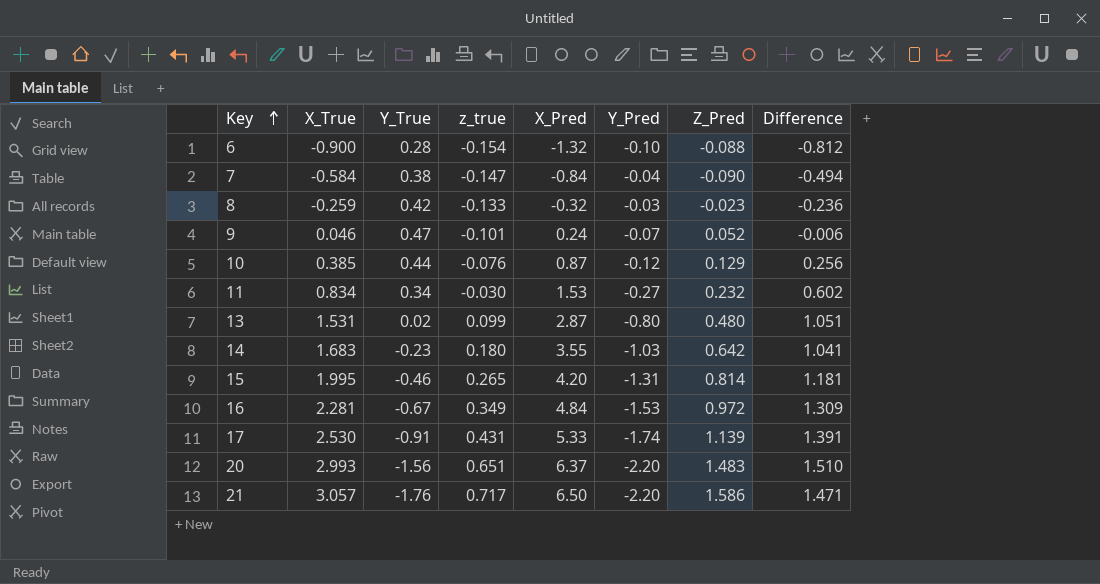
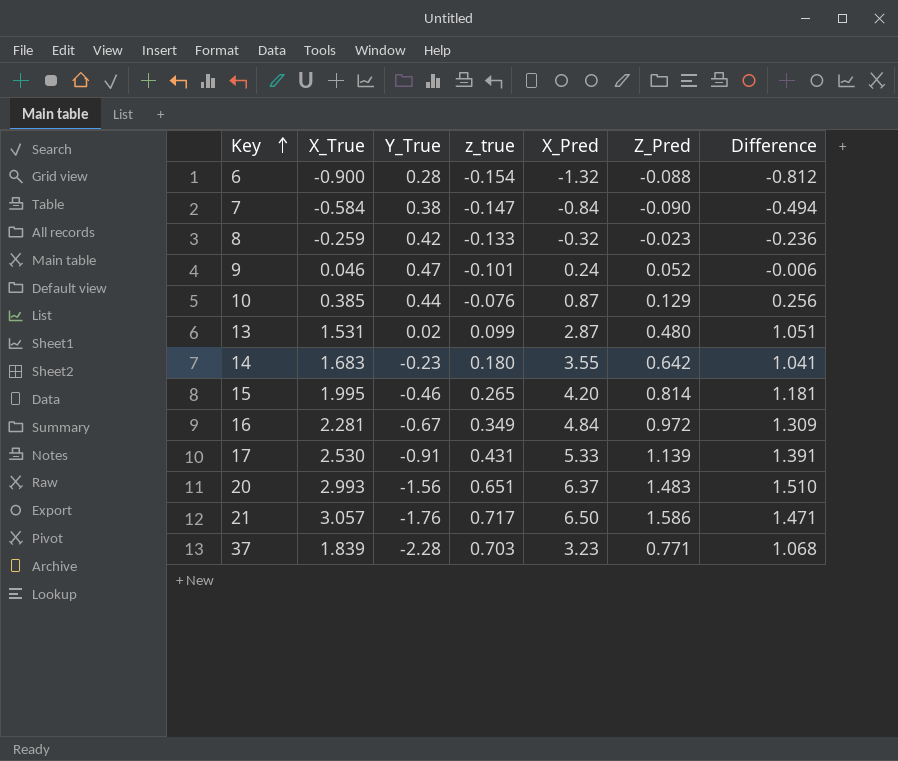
column Y_Pred | position: 6 -> none
row 11: 0.834 | 0.34 | -0.030 | 1.53 | -0.27 | 0.232 | 0.602 -> none
row 37: none -> 1.839 | -2.28 | 0.703 | 3.23 | 0.771 | 1.068

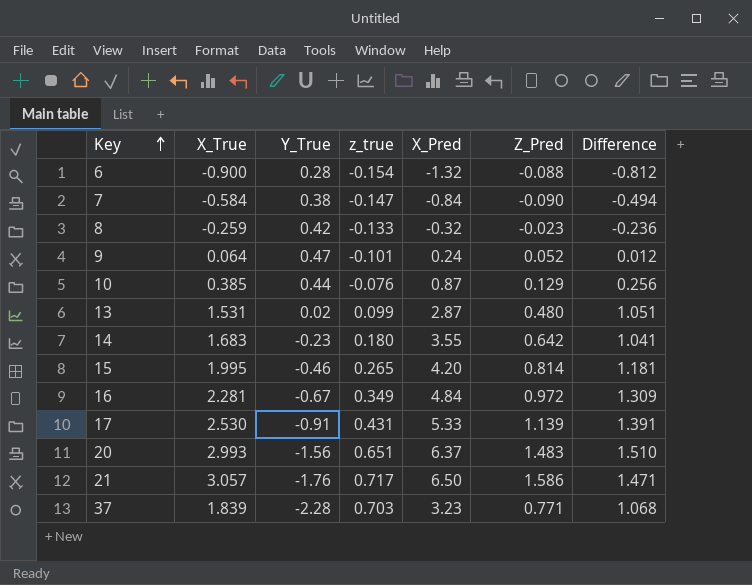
9 | X_True: 0.046 -> 0.064
9 | Difference: -0.006 -> 0.012

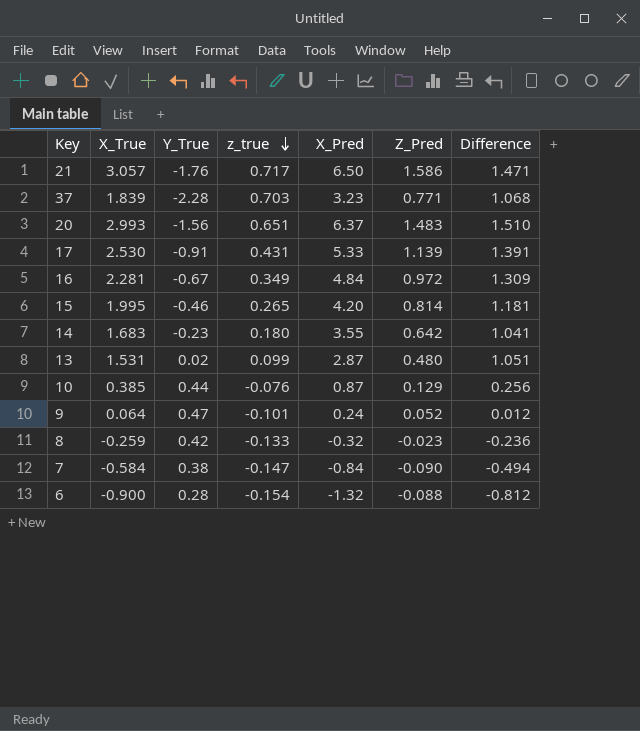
row order: Key ascending -> z_true descending

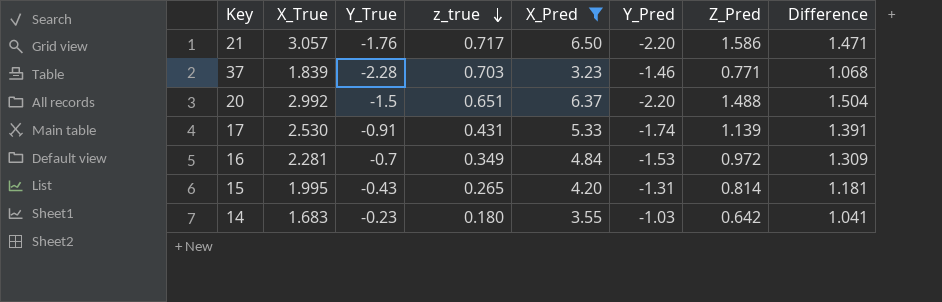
filter: none -> X_Pred >= 3.23
column Y_Pred | position: none -> 6
20 | X_True: 2.993 -> 2.992
20 | Y_True: -1.56 -> -1.5
20 | Z_Pred: 1.483 -> 1.488
20 | Difference: 1.510 -> 1.504
16 | Y_True: -0.67 -> -0.7
15 | Y_True: -0.46 -> -0.43

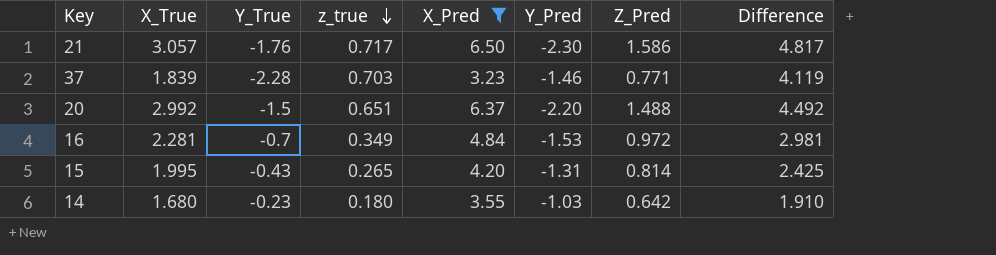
column Difference | formula: [X_True] - [Z_Pred] -> [X_True] - [Y_True]
row 17: 2.530 | -0.91 | 0.431 | 5.33 | -1.74 | 1.139 | 1.391 -> none
21 | Y_Pred: -2.20 -> -2.30
14 | X_True: 1.683 -> 1.680

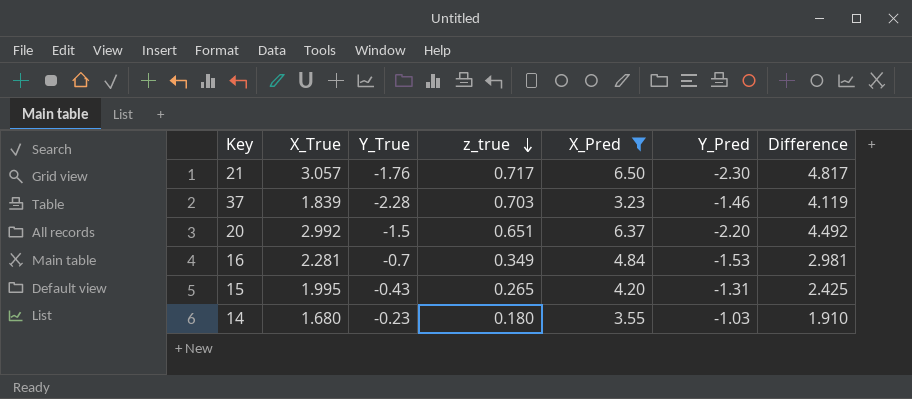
column Z_Pred | position: 7 -> none

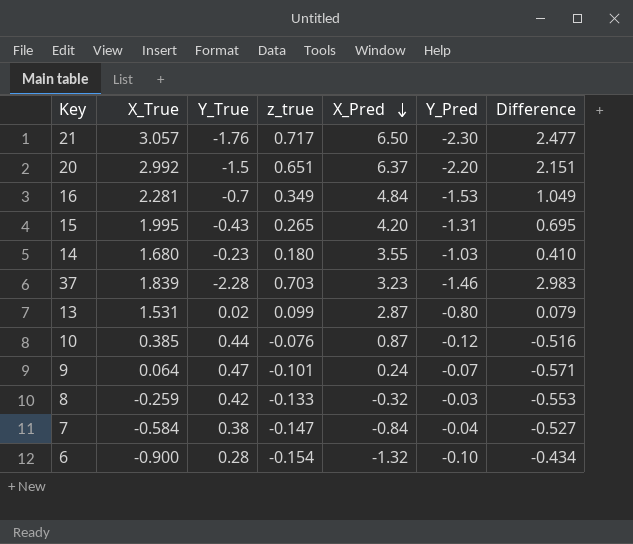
filter: X_Pred >= 3.23 -> none
row order: z_true descending -> X_Pred descending
column Difference | formula: [X_True] - [Y_True] -> [z_true] - [Y_True]

